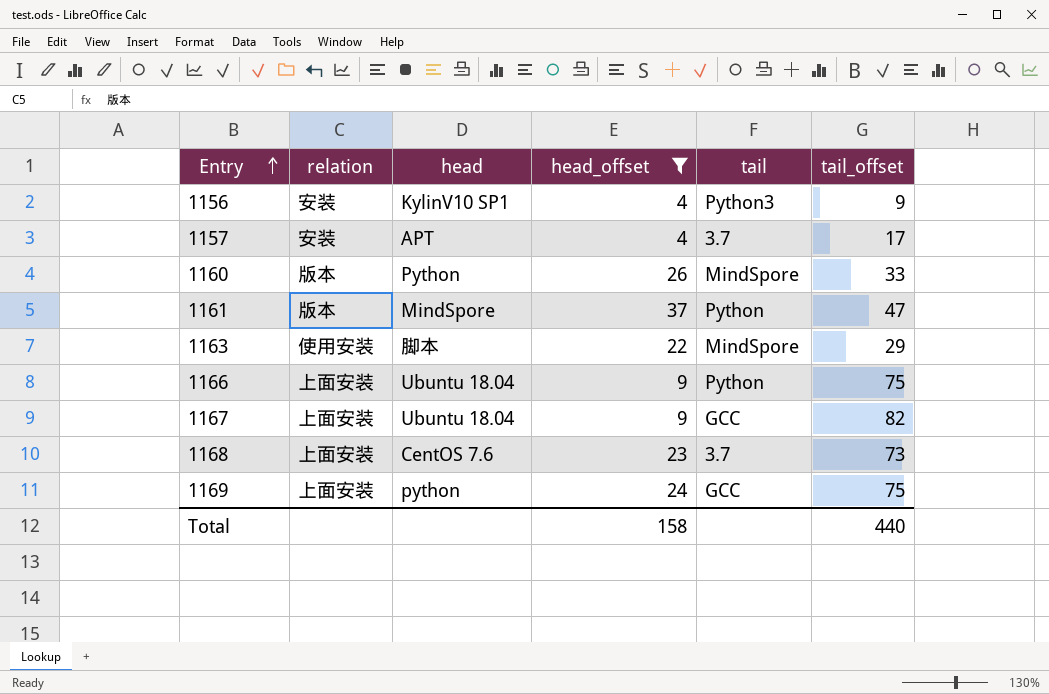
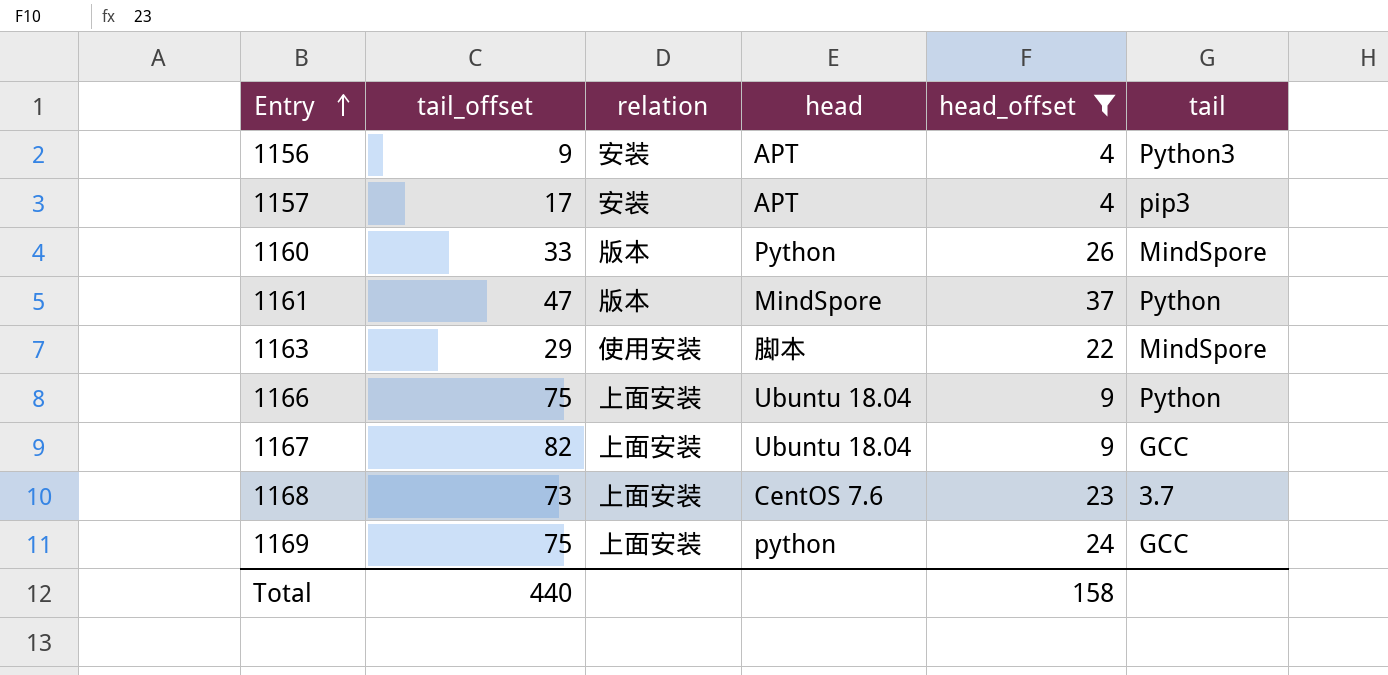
column tail_offset | position: 6 -> 2
1156 | head: KylinV10 SP1 -> APT
1157 | tail: 3.7 -> pip3

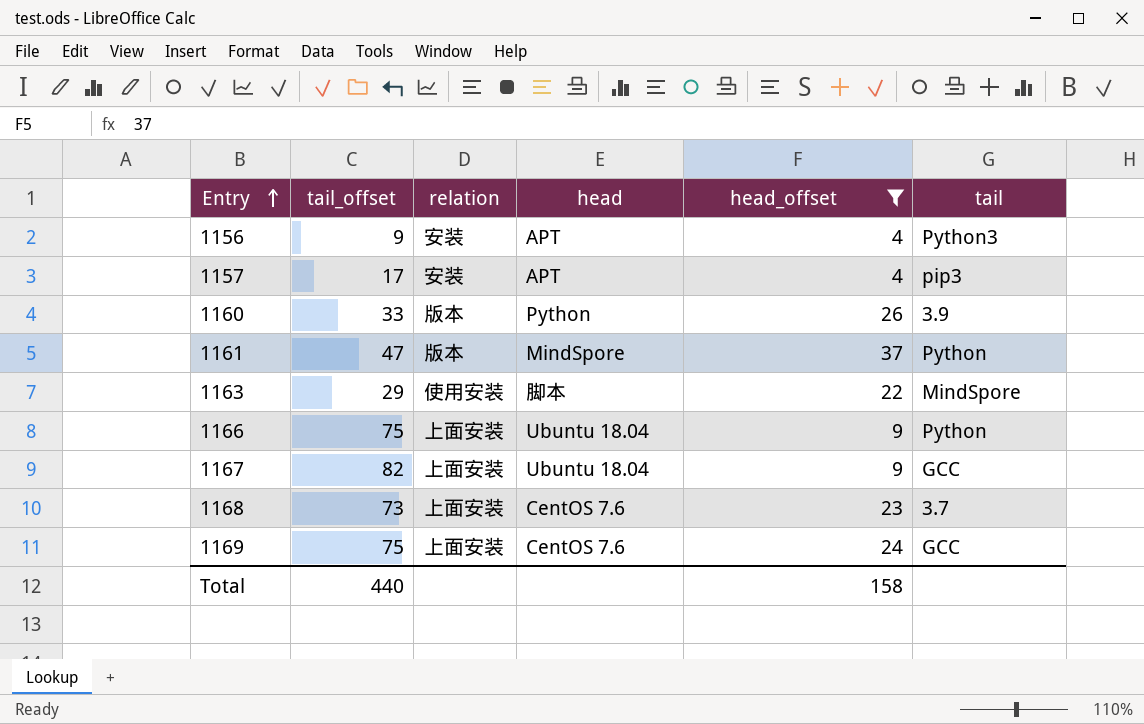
1160 | tail: MindSpore -> 3.9
1169 | head: python -> CentOS 7.6

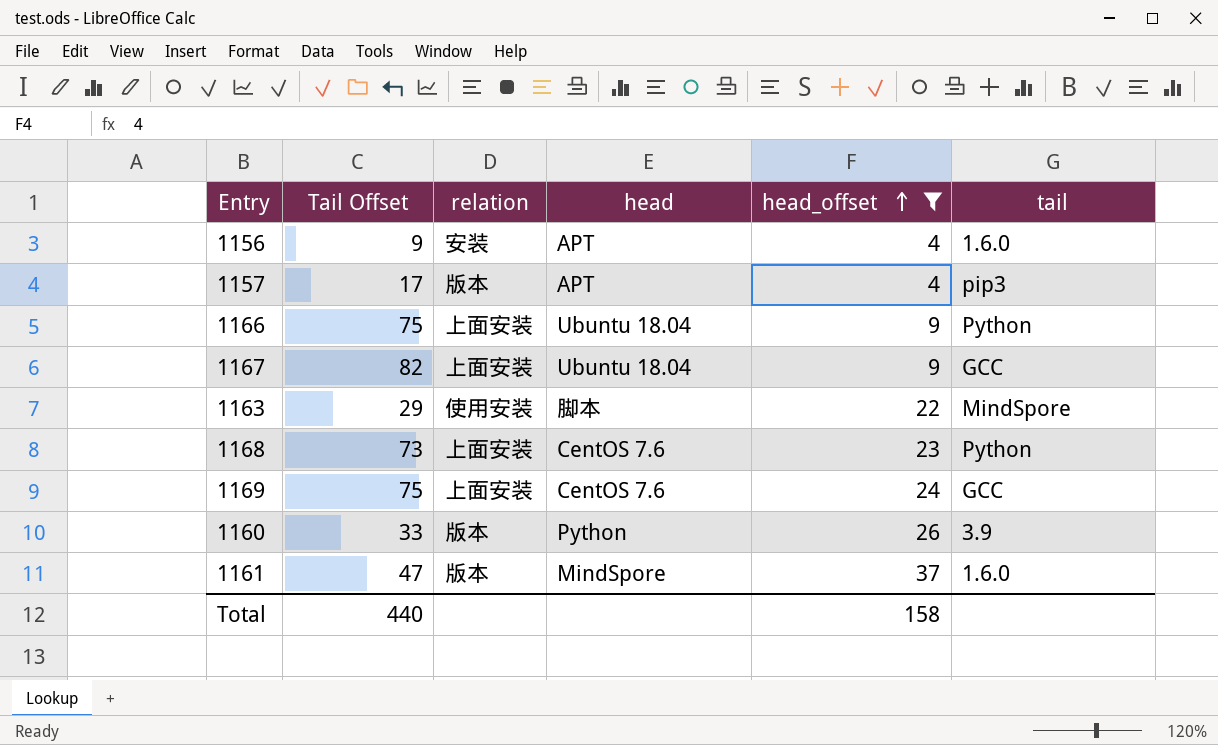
row order: Entry ascending -> head_offset ascending
column name: tail_offset -> Tail Offset
1156 | tail: Python3 -> 1.6.0
1157 | relation: 安装 -> 版本
1168 | tail: 3.7 -> Python
1161 | tail: Python -> 1.6.0

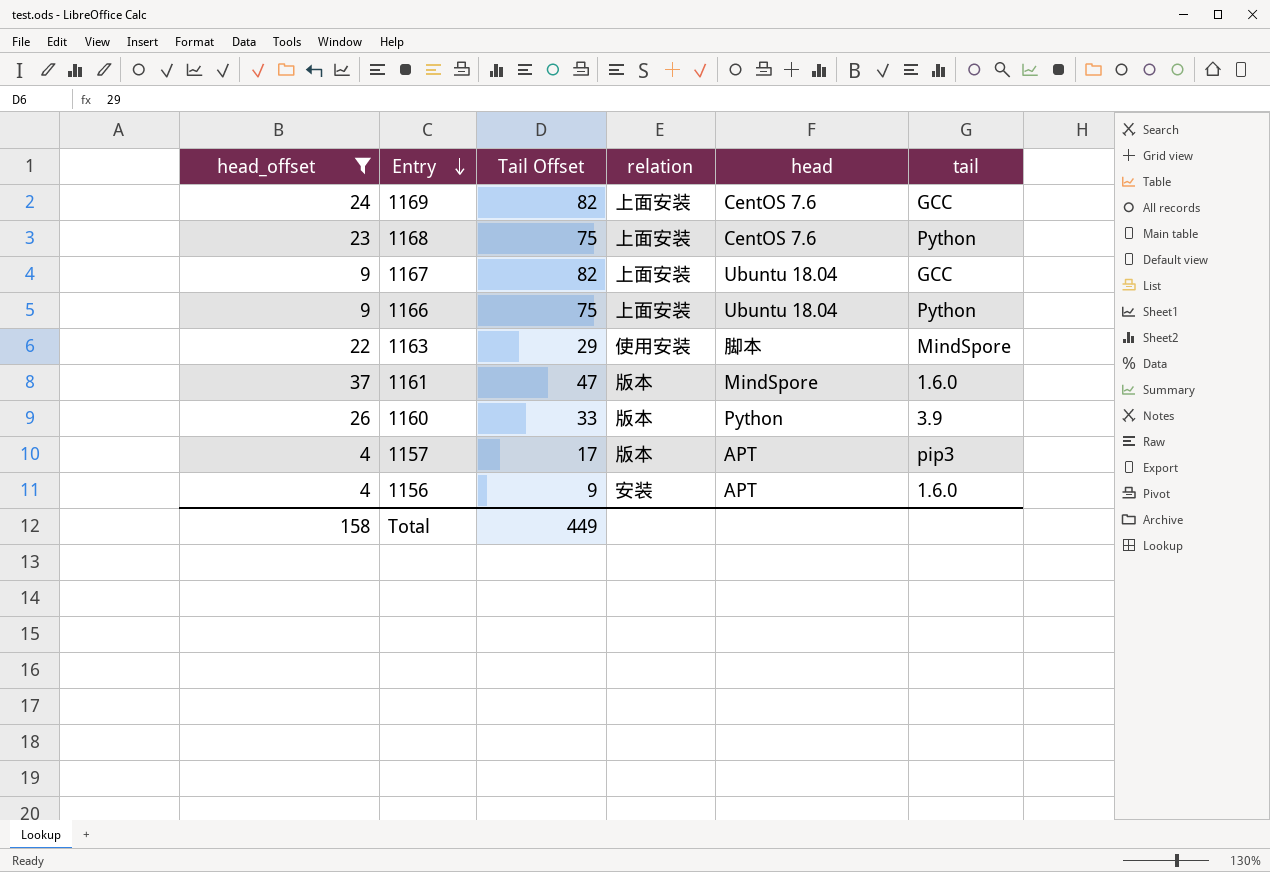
row order: head_offset ascending -> Entry descending
column head_offset | position: 5 -> 1
1169 | Tail Offset: 75 -> 82
1168 | Tail Offset: 73 -> 75
Total | Tail Offset: 440 -> 449

